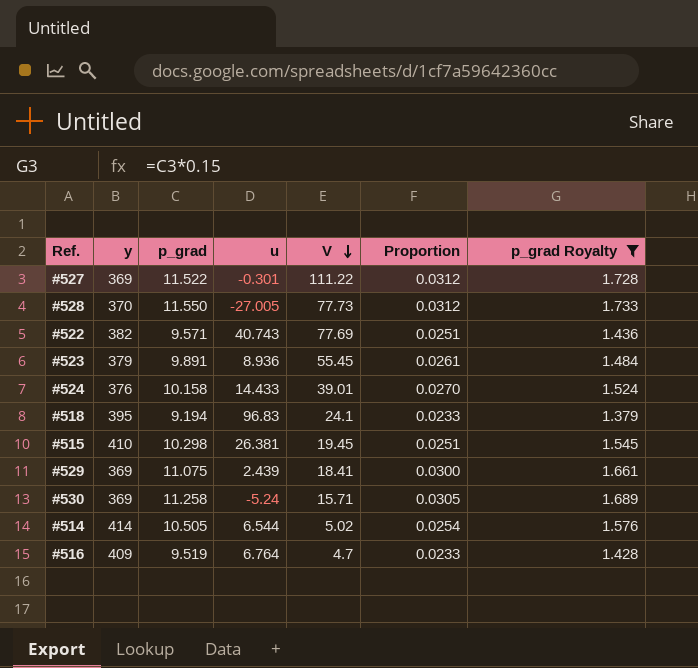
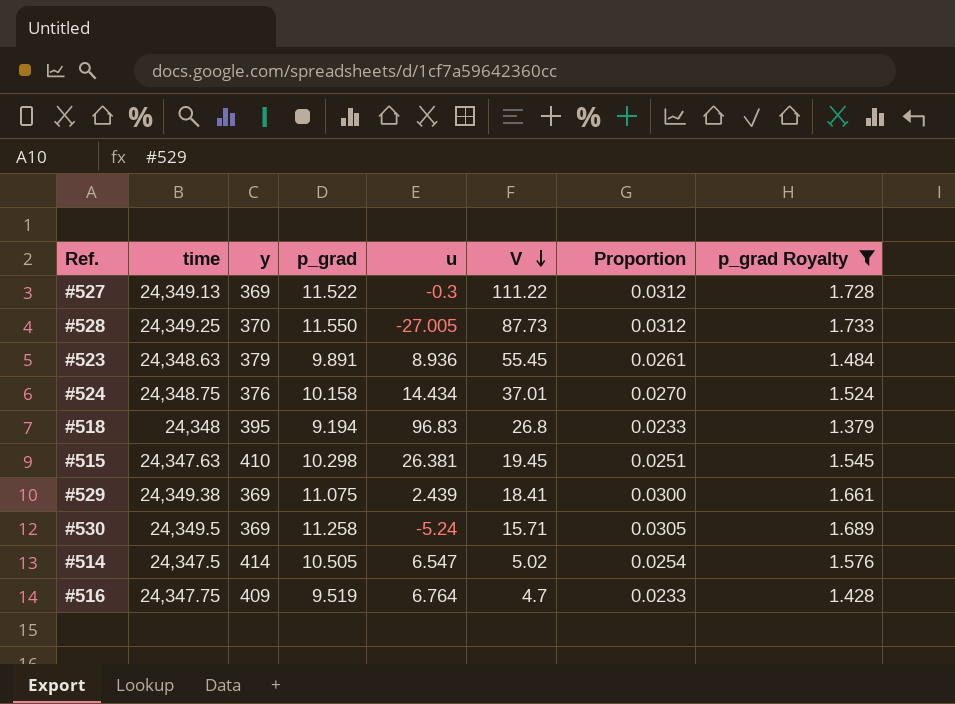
column time | position: none -> 2
row #522: 382 | 9.571 | 40.743 | 77.69 | 0.0251 | 1.436 -> none
#527 | u: -0.301 -> -0.3
#528 | V: 77.73 -> 87.73
#524 | u: 14.433 -> 14.434
#524 | V: 39.01 -> 37.01
#518 | V: 24.1 -> 26.8
#514 | u: 6.544 -> 6.547

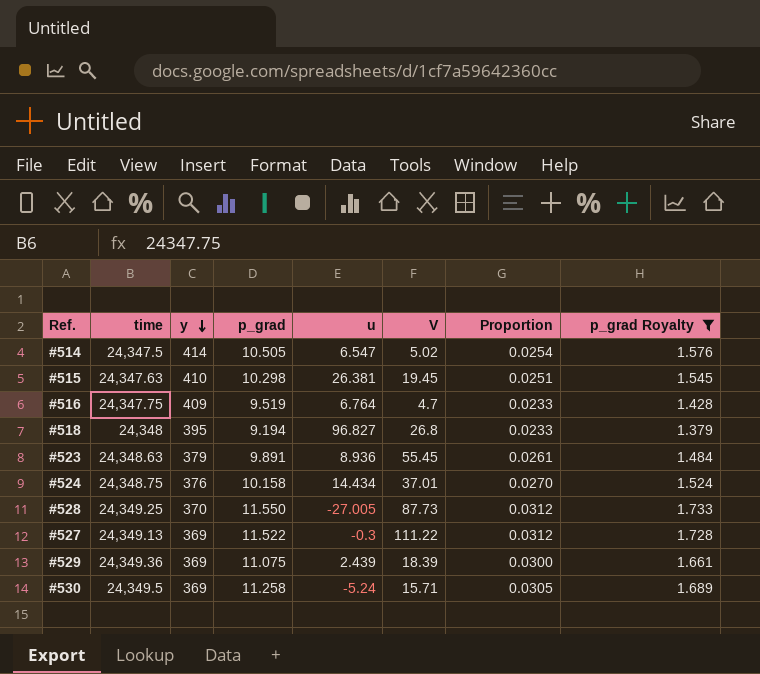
row order: V descending -> y descending
#518 | u: 96.83 -> 96.827
#529 | time: 24,349.38 -> 24,349.36
#529 | V: 18.41 -> 18.39

